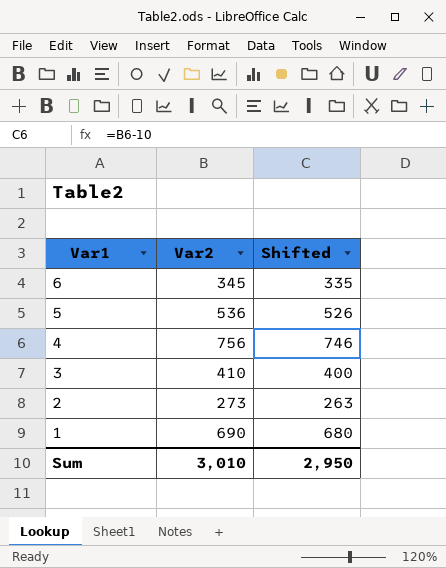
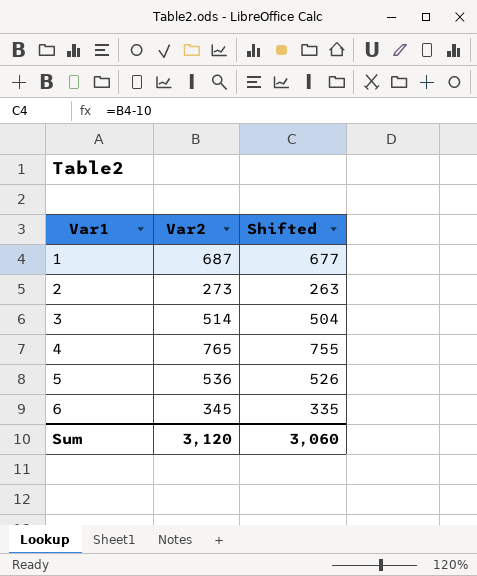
row order: Var1 descending -> Var1 ascending
1 | Var2: 690 -> 687
1 | Shifted: 680 -> 677
3 | Var2: 410 -> 514
3 | Shifted: 400 -> 504
4 | Var2: 756 -> 765
4 | Shifted: 746 -> 755
Sum | Var2: 3,010 -> 3,120
Sum | Shifted: 2,950 -> 3,060

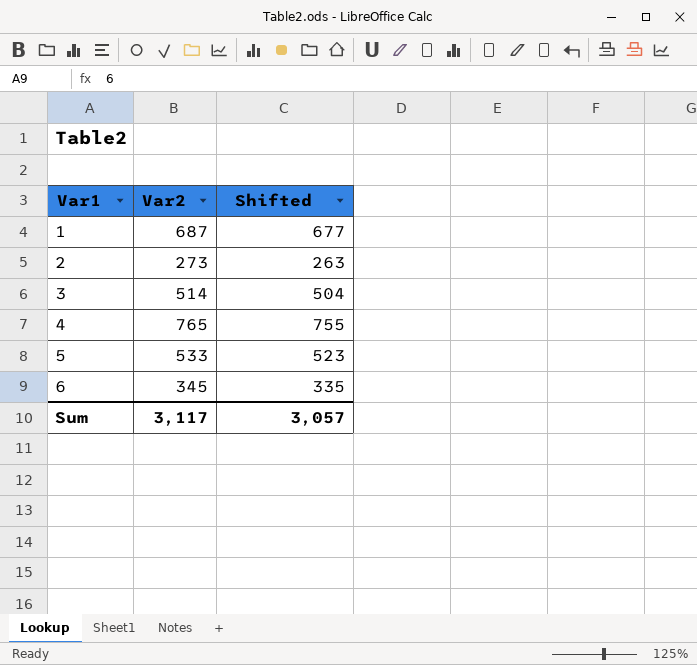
5 | Var2: 536 -> 533
5 | Shifted: 526 -> 523
Sum | Var2: 3,120 -> 3,117
Sum | Shifted: 3,060 -> 3,057

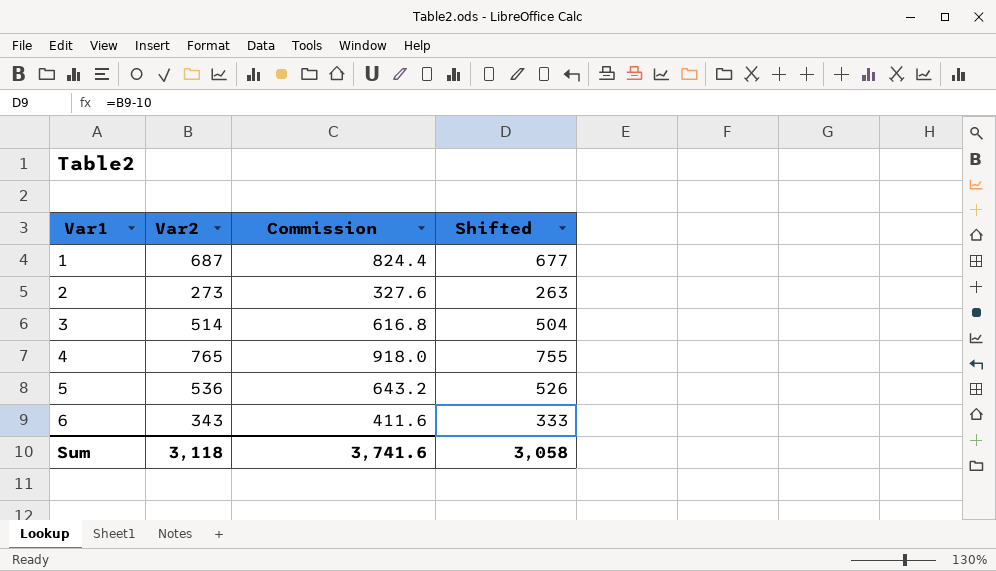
column Commission | formula: none -> [Var2] * 1.2
5 | Var2: 533 -> 536
5 | Shifted: 523 -> 526
6 | Var2: 345 -> 343
6 | Shifted: 335 -> 333
Sum | Var2: 3,117 -> 3,118
Sum | Shifted: 3,057 -> 3,058

